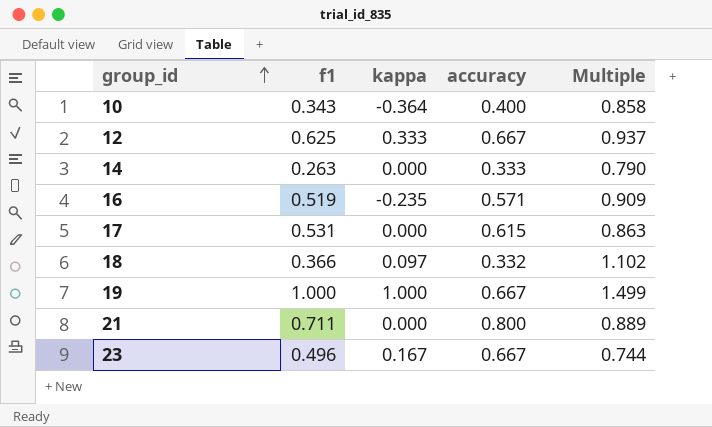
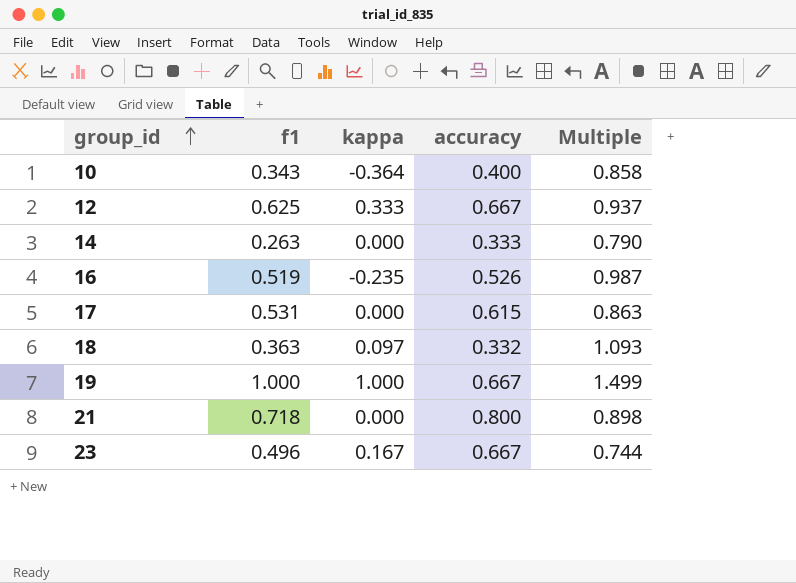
16 | accuracy: 0.571 -> 0.526
16 | Multiple: 0.909 -> 0.987
18 | f1: 0.366 -> 0.363
18 | Multiple: 1.102 -> 1.093
21 | f1: 0.711 -> 0.718
21 | Multiple: 0.889 -> 0.898

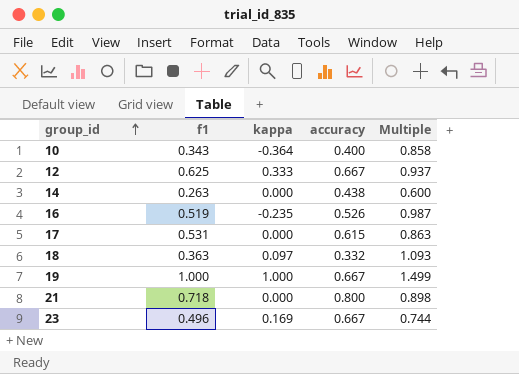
14 | accuracy: 0.333 -> 0.438
14 | Multiple: 0.790 -> 0.600
23 | kappa: 0.167 -> 0.169

